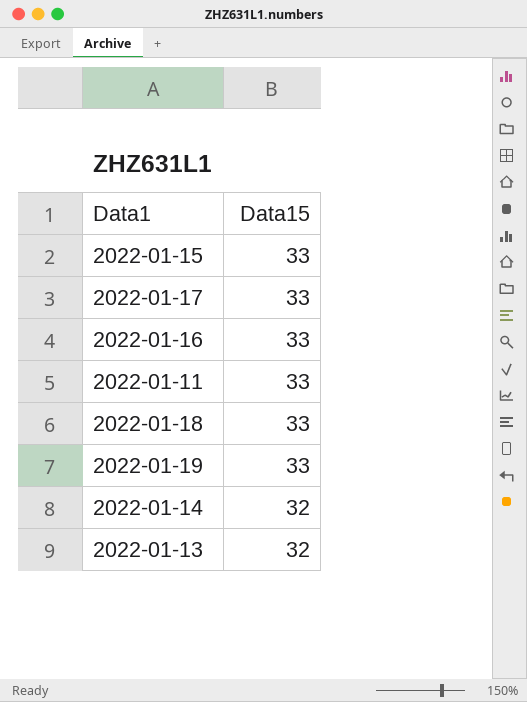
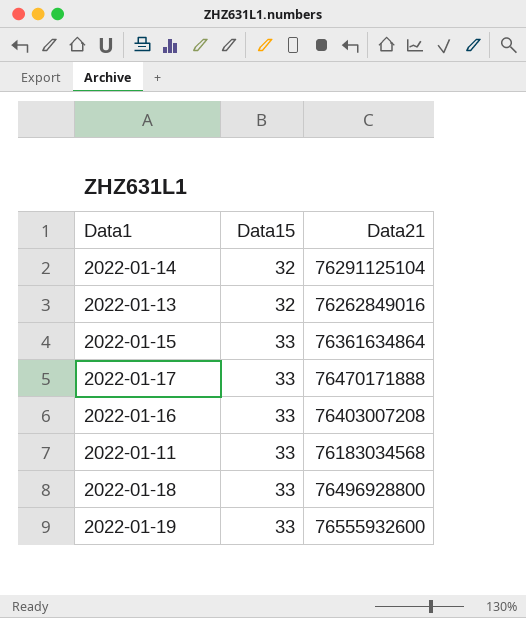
row order: Data15 descending -> Data15 ascending
column Data21 | position: none -> 3

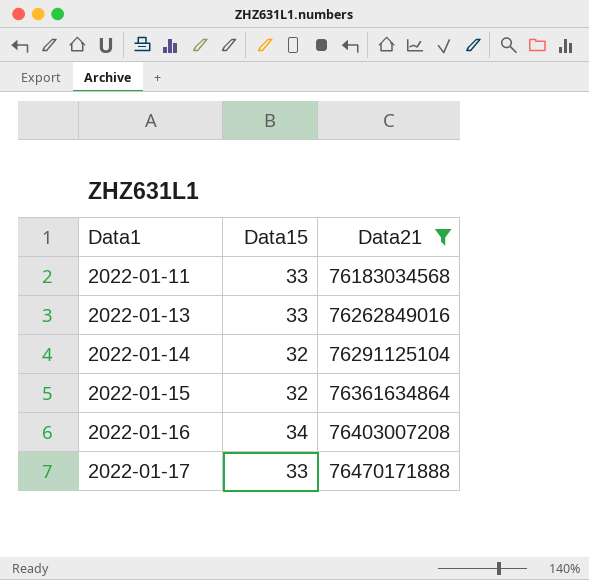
filter: none -> Data21 <= 76470171888
row order: Data15 ascending -> Data1 ascending
2022-01-13 | Data15: 32 -> 33
2022-01-15 | Data15: 33 -> 32
2022-01-16 | Data15: 33 -> 34

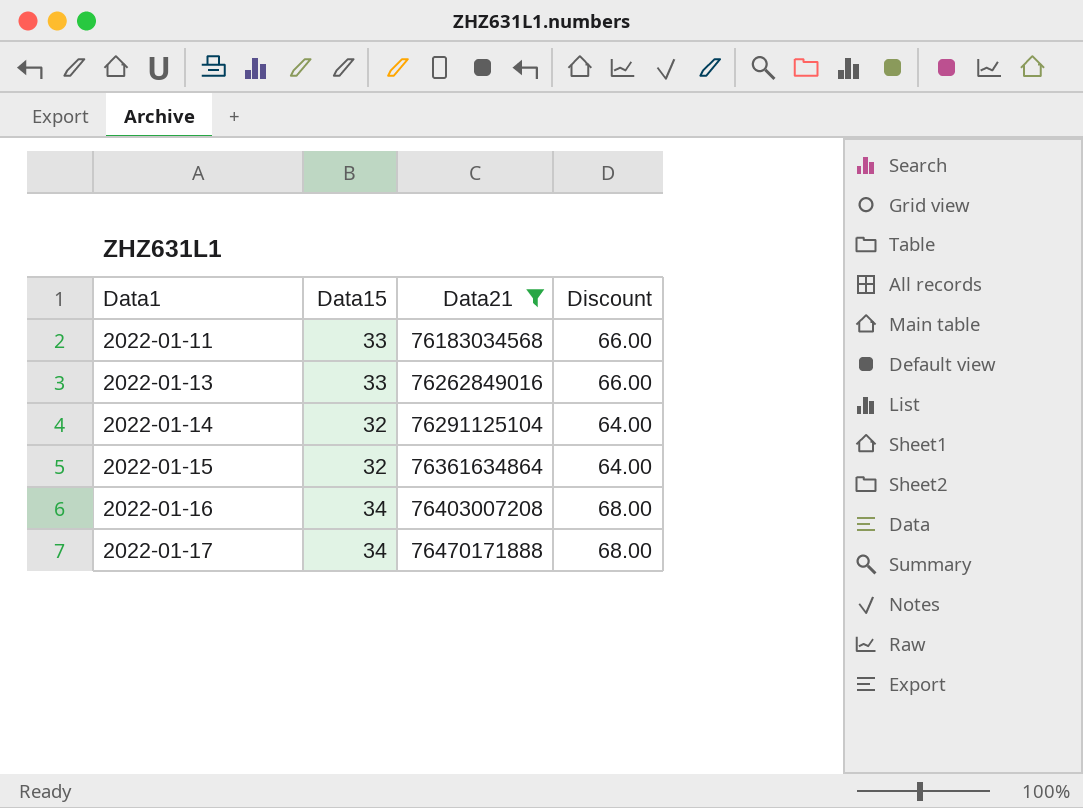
column Discount | formula: none -> [Data15] * 2
2022-01-17 | Data15: 33 -> 34

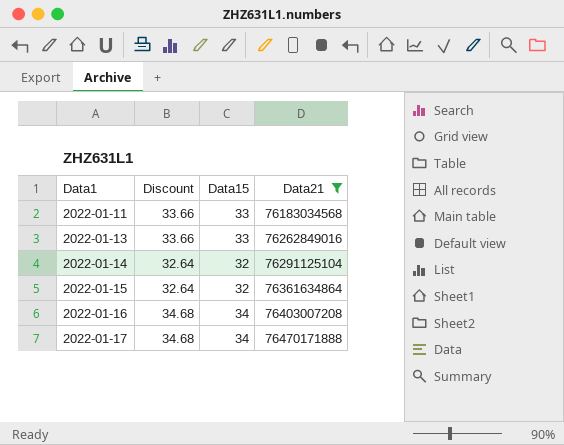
column Discount | formula: [Data15] * 2 -> [Data15] * 1.02
column Discount | position: 4 -> 2

